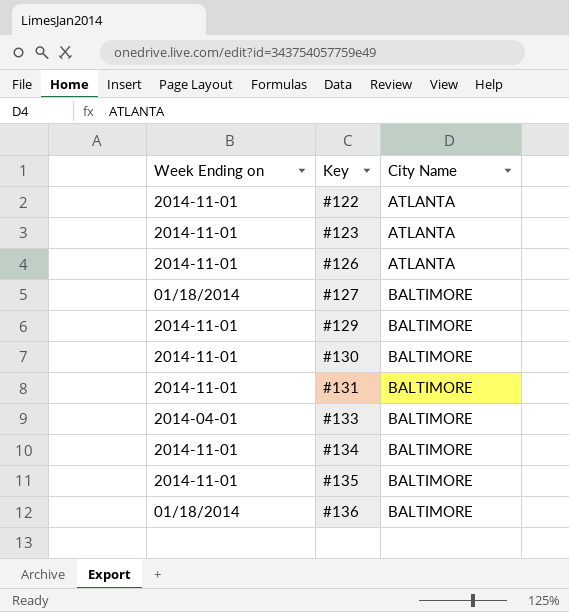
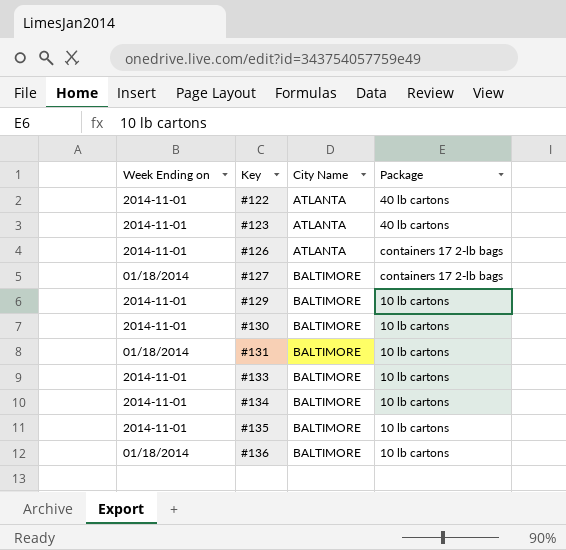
column Package | position: none -> 4
#131 | Week Ending on: 2014-11-01 -> 01/18/2014
#133 | Week Ending on: 2014-04-01 -> 2014-11-01

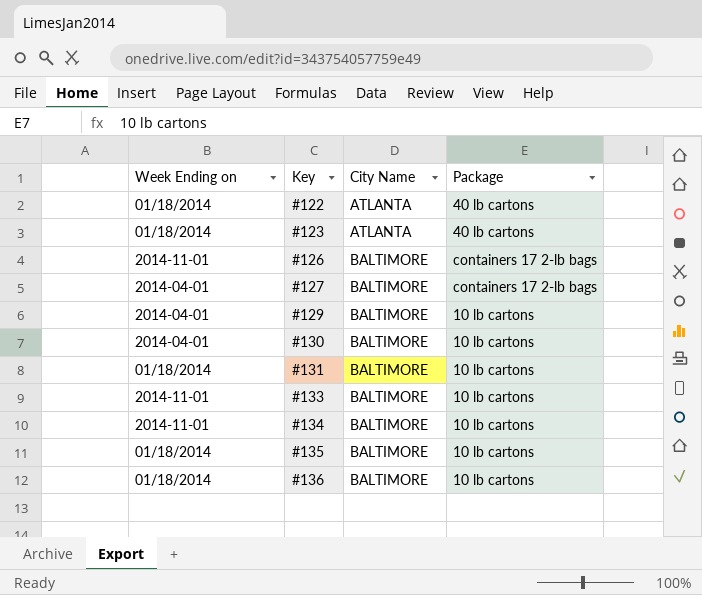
#122 | Week Ending on: 2014-11-01 -> 01/18/2014
#123 | Week Ending on: 2014-11-01 -> 01/18/2014
#126 | City Name: ATLANTA -> BALTIMORE
#127 | Week Ending on: 01/18/2014 -> 2014-04-01
#129 | Week Ending on: 2014-11-01 -> 2014-04-01
#130 | Week Ending on: 2014-11-01 -> 2014-04-01
#135 | Week Ending on: 2014-11-01 -> 01/18/2014

